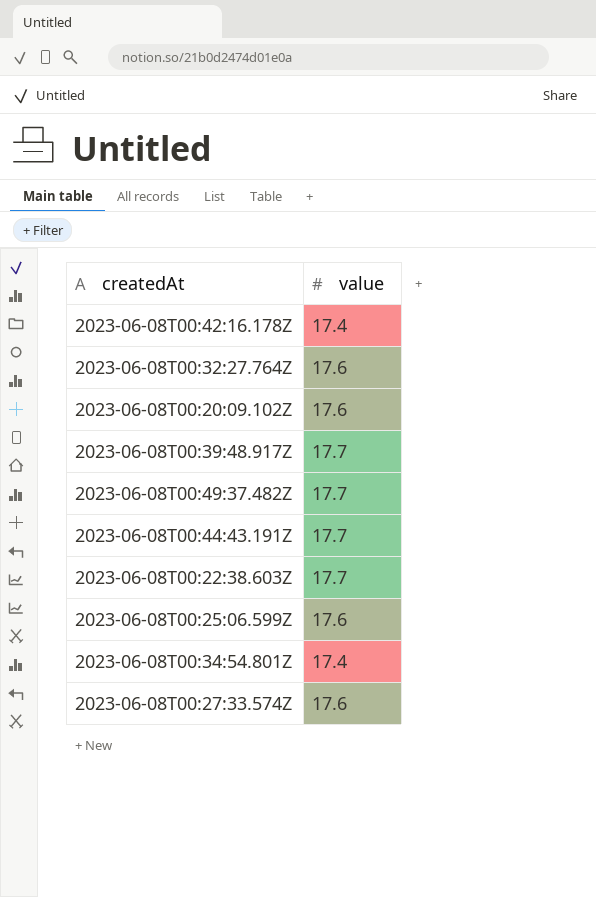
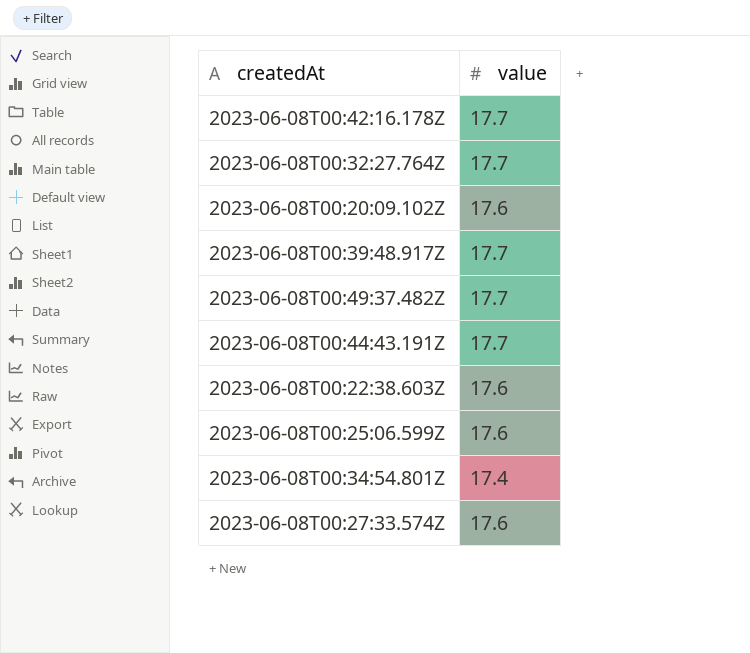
2023-06-08T00:42:16.178Z | value: 17.4 -> 17.7
2023-06-08T00:32:27.764Z | value: 17.6 -> 17.7
2023-06-08T00:22:38.603Z | value: 17.7 -> 17.6

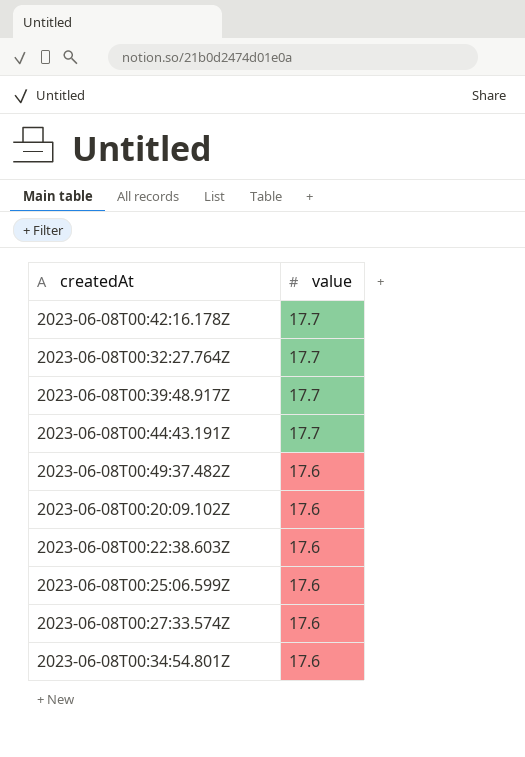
row order: none -> value descending
2023-06-08T00:49:37.482Z | value: 17.7 -> 17.6
2023-06-08T00:34:54.801Z | value: 17.4 -> 17.6

